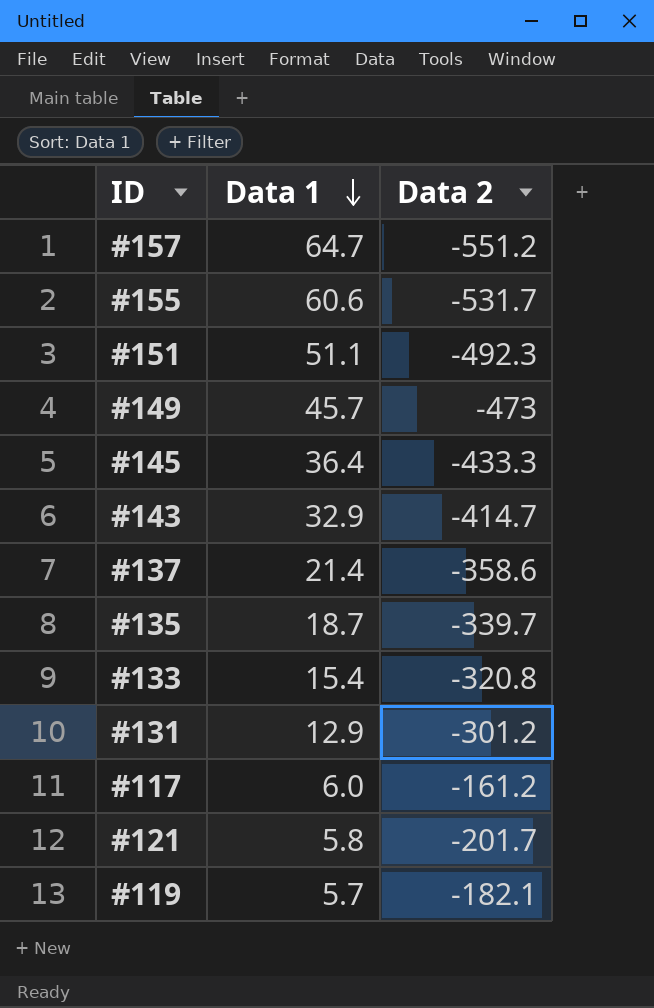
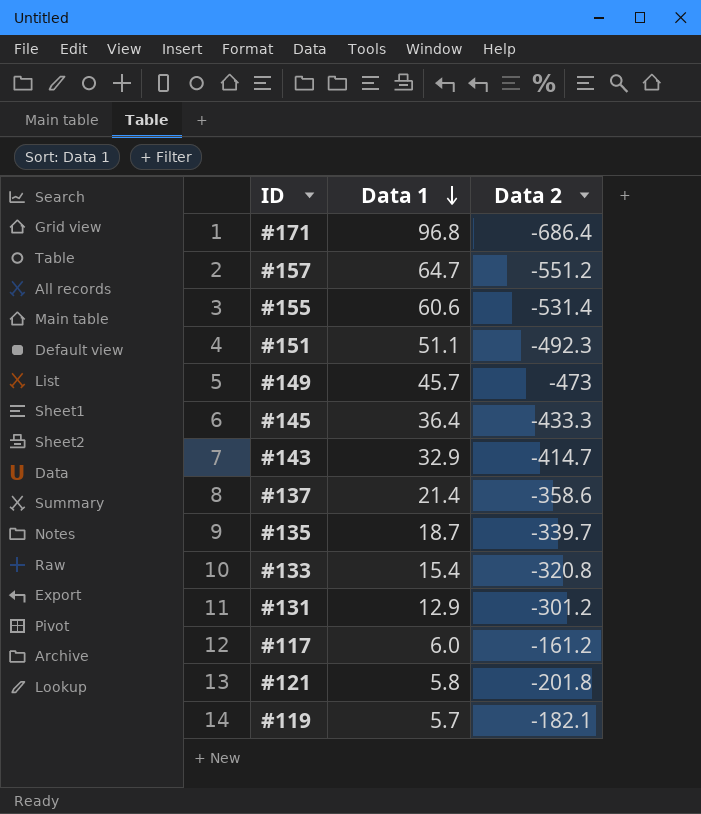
row #171: none -> 96.8 | -686.4
#155 | Data 2: -531.7 -> -531.4
#121 | Data 2: -201.7 -> -201.8

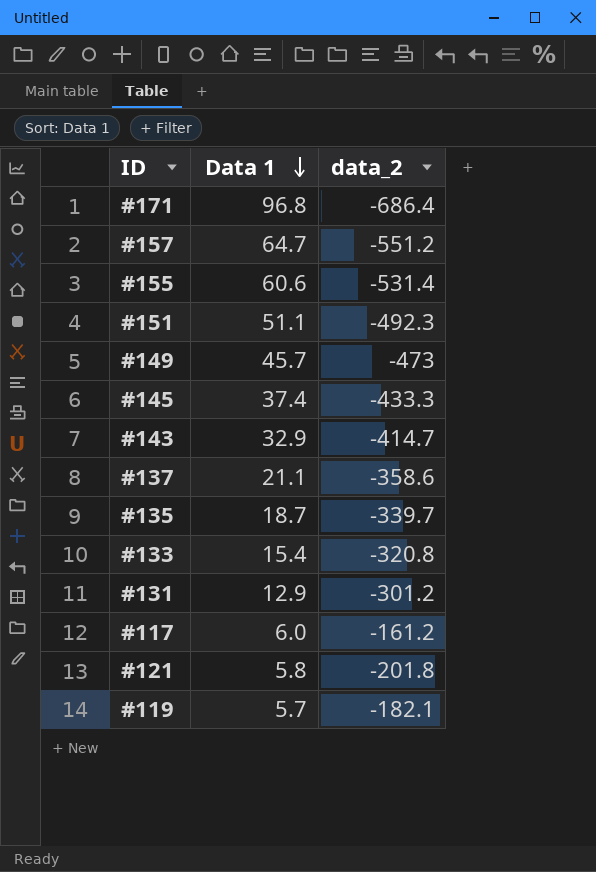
column name: Data 2 -> data_2
#145 | Data 1: 36.4 -> 37.4
#137 | Data 1: 21.4 -> 21.1

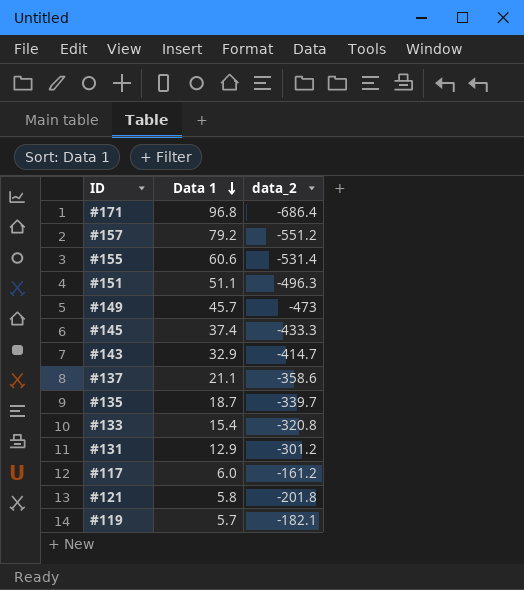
#157 | Data 1: 64.7 -> 79.2
#151 | data_2: -492.3 -> -496.3

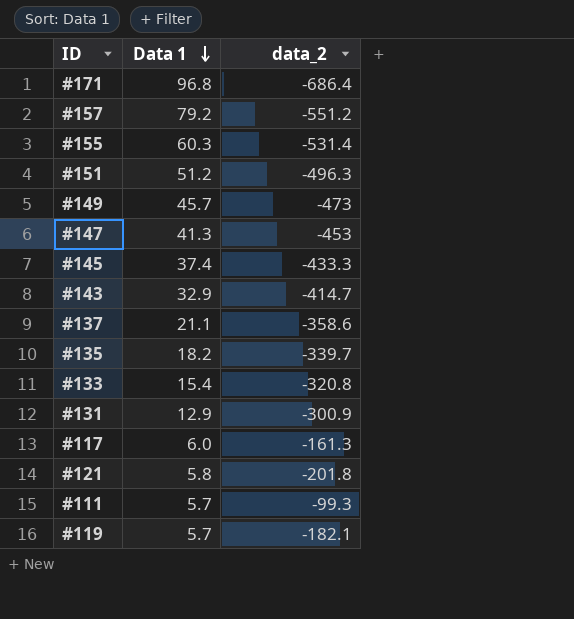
#155 | Data 1: 60.6 -> 60.3
#151 | Data 1: 51.1 -> 51.2
row #147: none -> 41.3 | -453
#135 | Data 1: 18.7 -> 18.2
#131 | data_2: -301.2 -> -300.9
#117 | data_2: -161.2 -> -161.3
row #111: none -> 5.7 | -99.3

